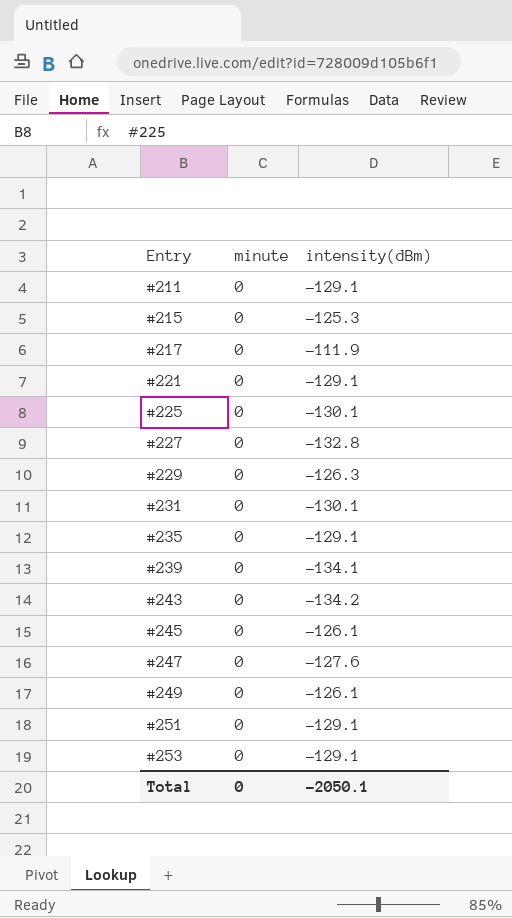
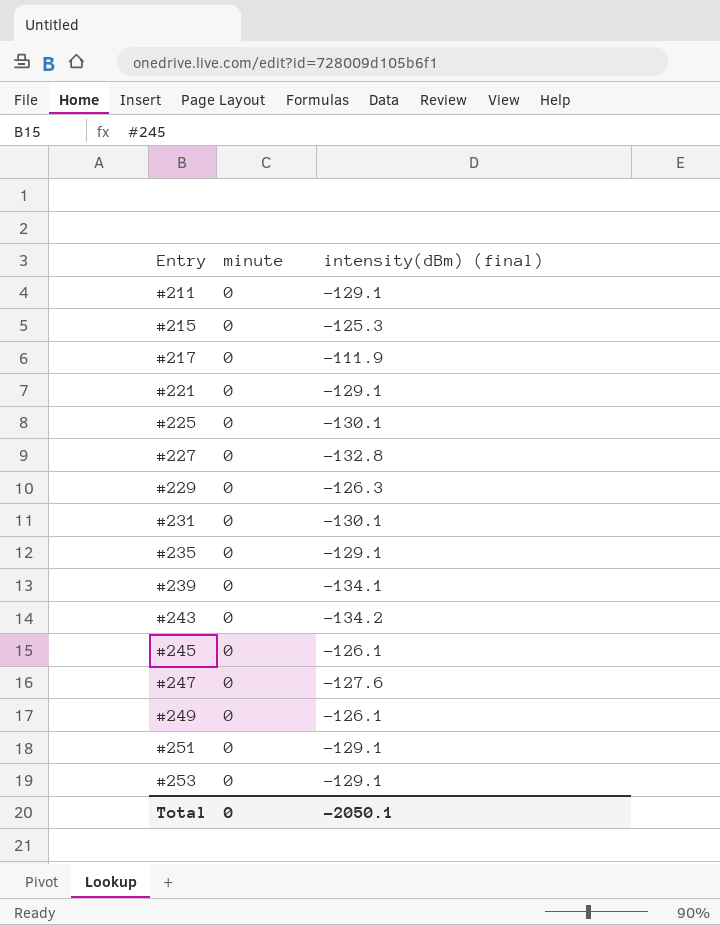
column name: intensity(dBm) -> intensity(dBm) (final)

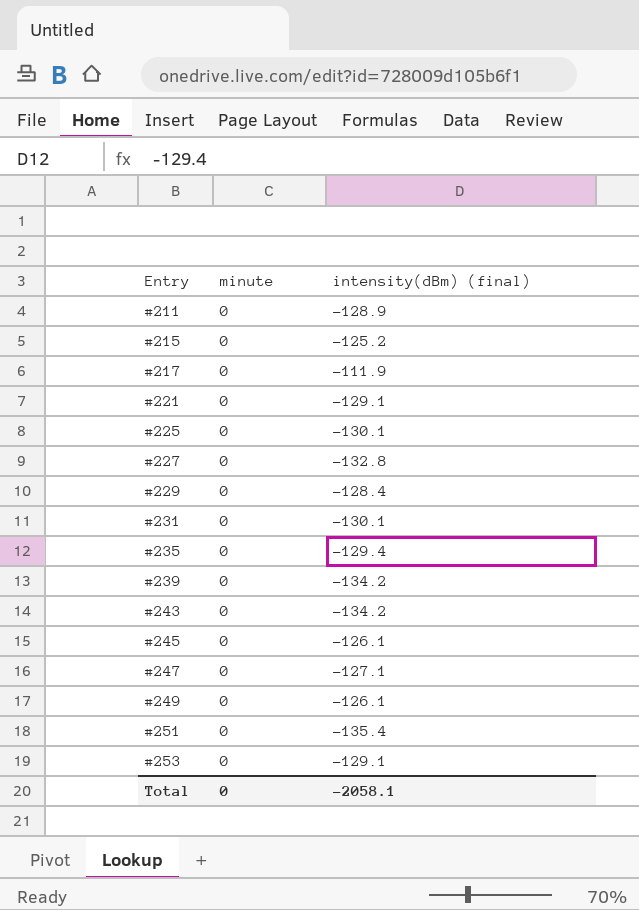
#211 | intensity(dBm) (final): -129.1 -> -128.9
#215 | intensity(dBm) (final): -125.3 -> -125.2
#229 | intensity(dBm) (final): -126.3 -> -128.4
#235 | intensity(dBm) (final): -129.1 -> -129.4
#239 | intensity(dBm) (final): -134.1 -> -134.2
#247 | intensity(dBm) (final): -127.6 -> -127.1
#251 | intensity(dBm) (final): -129.1 -> -135.4
Total | intensity(dBm) (final): -2050.1 -> -2058.1

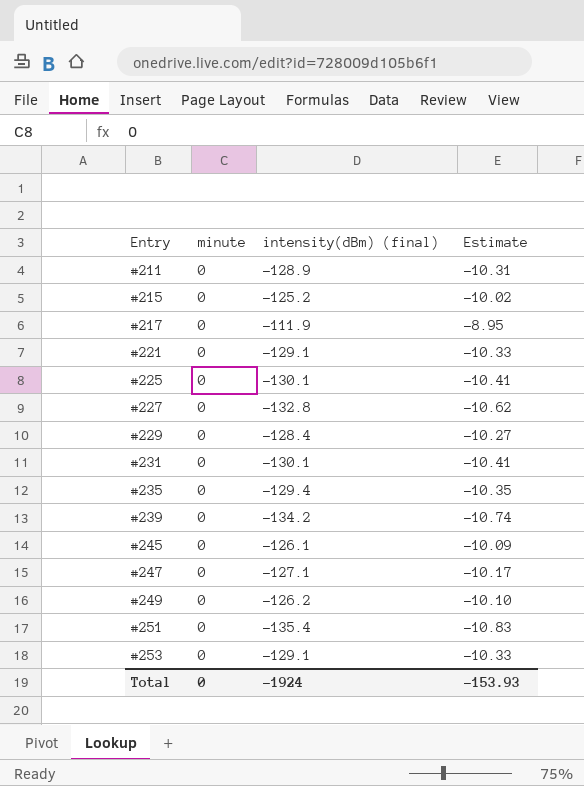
column Estimate | formula: none -> [intensity(dBm) (final)] * 0.08
row #243: 0 | -134.2 -> none
#249 | intensity(dBm) (final): -126.1 -> -126.2
Total | intensity(dBm) (final): -2058.1 -> -1924

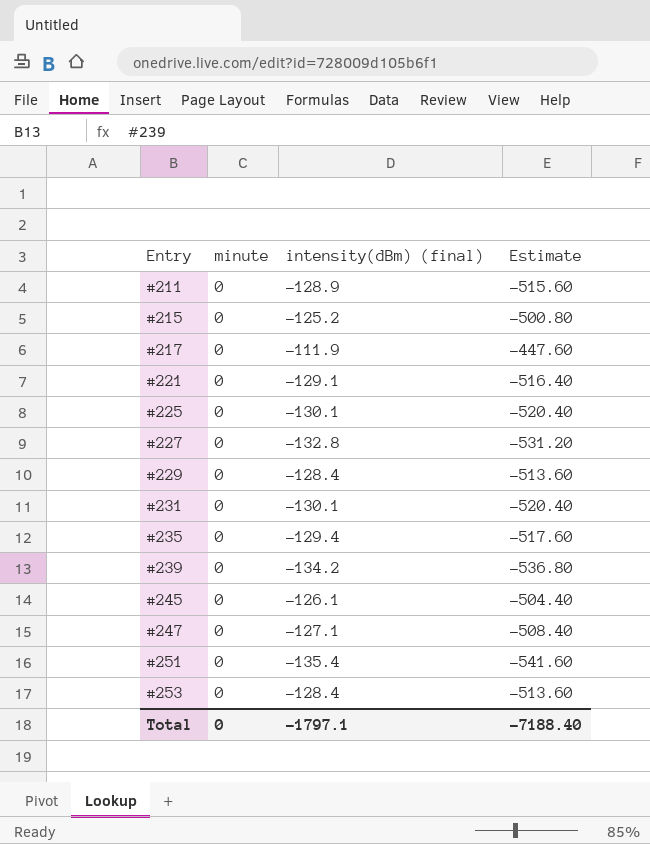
column Estimate | formula: [intensity(dBm) (final)] * 0.08 -> [intensity(dBm) (final)] * 4
row #249: 0 | -126.2 | -10.10 -> none
#253 | intensity(dBm) (final): -129.1 -> -128.4
Total | intensity(dBm) (final): -1924 -> -1797.1
Total | Estimate: -153.93 -> -7188.40

